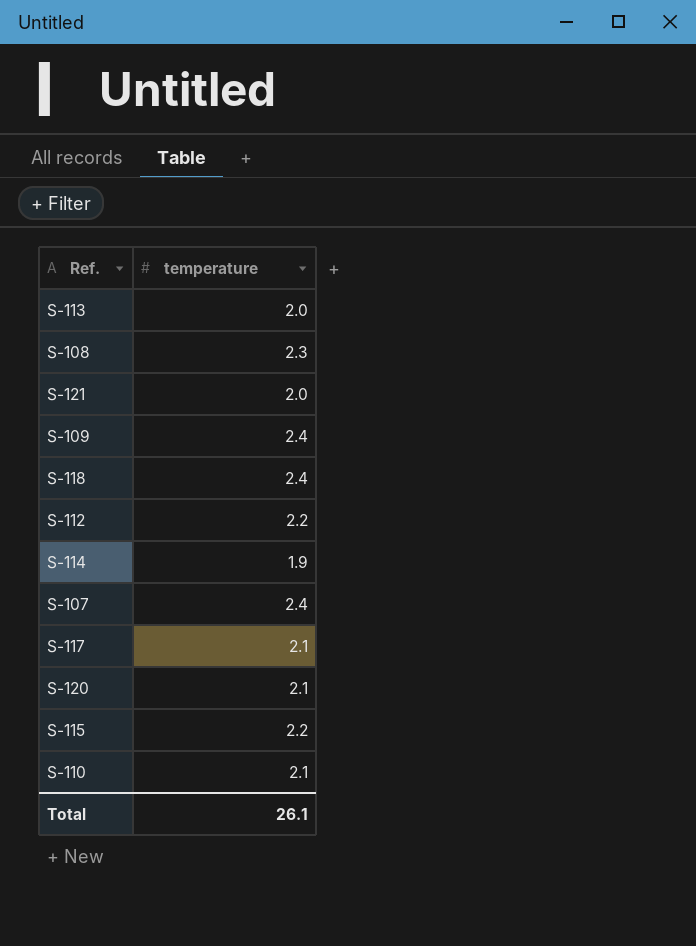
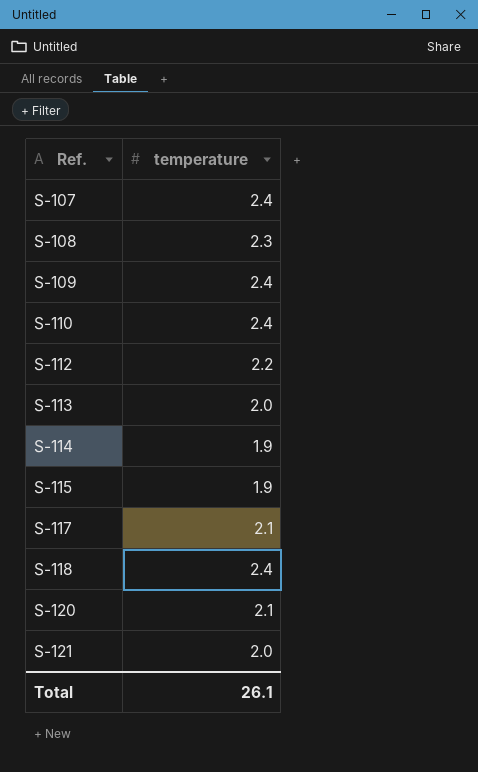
row order: none -> Ref. ascending
S-110 | temperature: 2.1 -> 2.4
S-115 | temperature: 2.2 -> 1.9

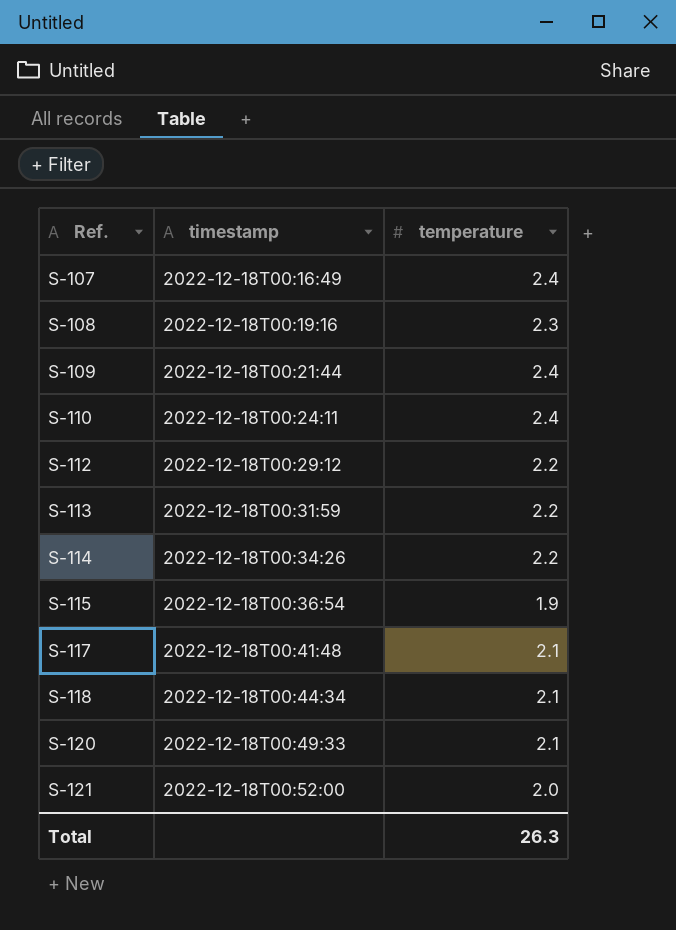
column timestamp | position: none -> 2
S-113 | temperature: 2.0 -> 2.2
S-114 | temperature: 1.9 -> 2.2
S-118 | temperature: 2.4 -> 2.1
Total | temperature: 26.1 -> 26.3

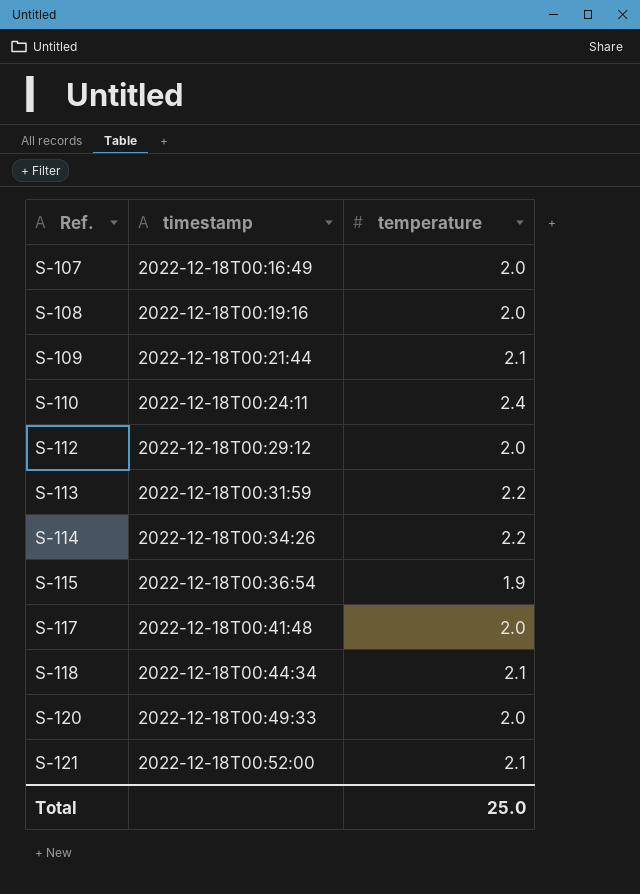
S-107 | temperature: 2.4 -> 2.0
S-108 | temperature: 2.3 -> 2.0
S-109 | temperature: 2.4 -> 2.1
S-112 | temperature: 2.2 -> 2.0
S-117 | temperature: 2.1 -> 2.0
S-120 | temperature: 2.1 -> 2.0
S-121 | temperature: 2.0 -> 2.1
Total | temperature: 26.3 -> 25.0

